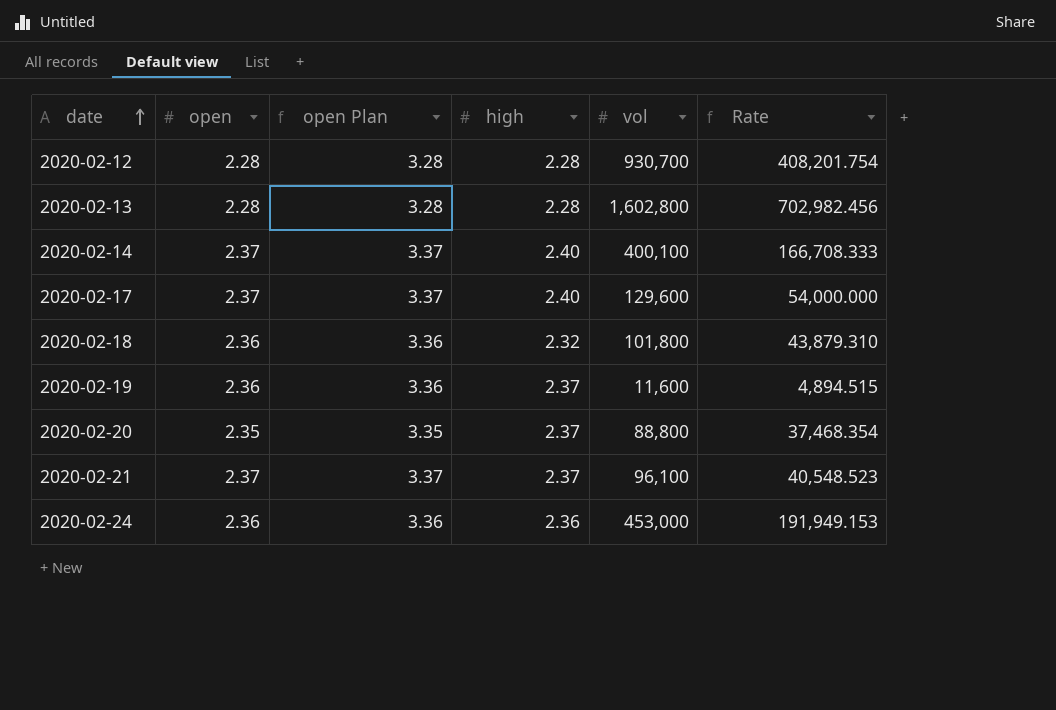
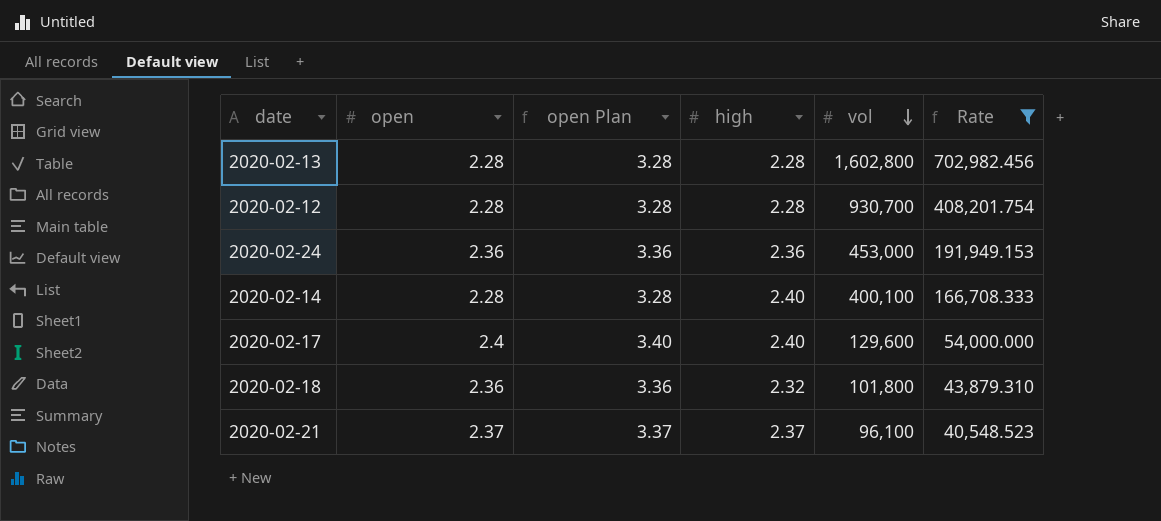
filter: none -> Rate >= 40,548.523
row order: date ascending -> vol descending
2020-02-14 | open: 2.37 -> 2.28
2020-02-14 | open Plan: 3.37 -> 3.28
2020-02-17 | open: 2.37 -> 2.4
2020-02-17 | open Plan: 3.37 -> 3.40

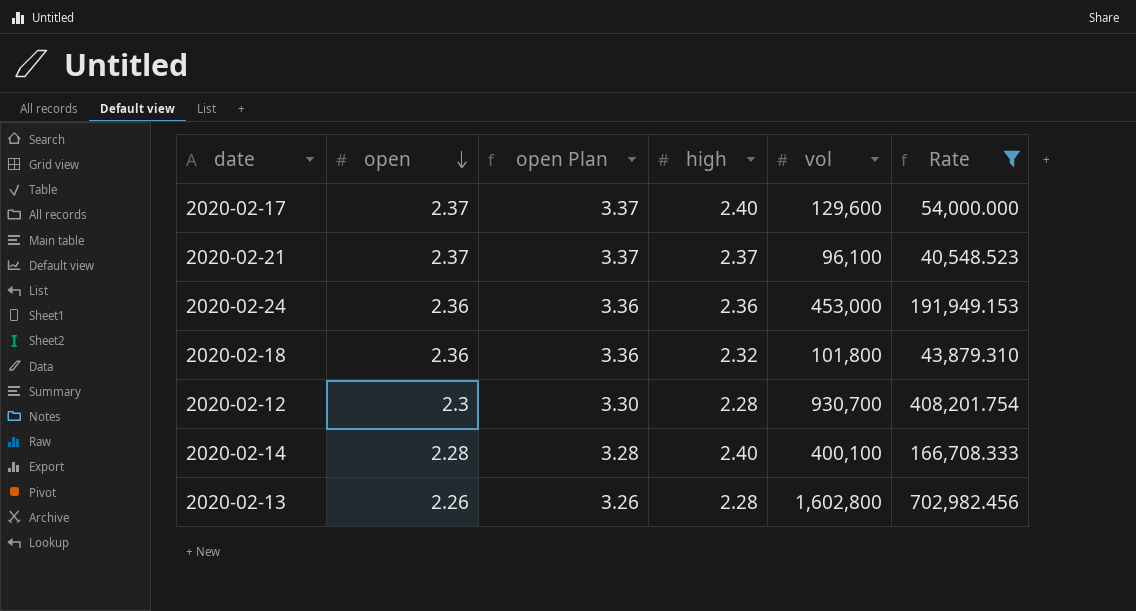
row order: vol descending -> open descending
2020-02-17 | open: 2.4 -> 2.37
2020-02-17 | open Plan: 3.40 -> 3.37
2020-02-12 | open: 2.28 -> 2.3
2020-02-12 | open Plan: 3.28 -> 3.30
2020-02-13 | open: 2.28 -> 2.26
2020-02-13 | open Plan: 3.28 -> 3.26

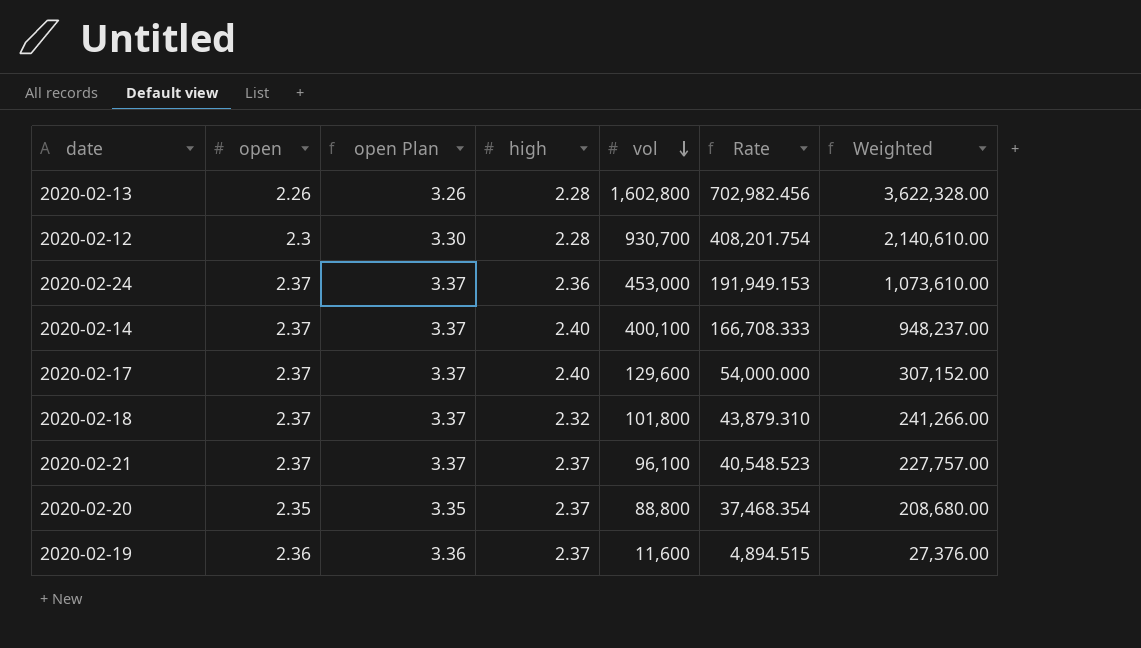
filter: Rate >= 40,548.523 -> none
row order: open descending -> vol descending
column Weighted | formula: none -> [open] * [vol]
2020-02-24 | open: 2.36 -> 2.37
2020-02-24 | open Plan: 3.36 -> 3.37
2020-02-14 | open: 2.28 -> 2.37
2020-02-14 | open Plan: 3.28 -> 3.37
2020-02-18 | open: 2.36 -> 2.37
2020-02-18 | open Plan: 3.36 -> 3.37

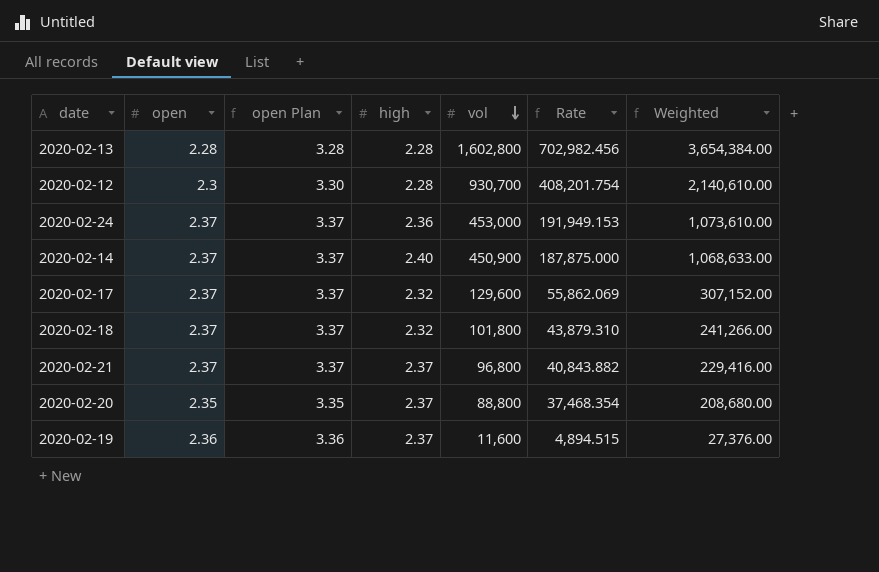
2020-02-13 | open: 2.26 -> 2.28
2020-02-13 | open Plan: 3.26 -> 3.28
2020-02-13 | Weighted: 3,622,328.00 -> 3,654,384.00
2020-02-14 | vol: 400,100 -> 450,900
2020-02-14 | Rate: 166,708.333 -> 187,875.000
2020-02-14 | Weighted: 948,237.00 -> 1,068,633.00
2020-02-17 | high: 2.40 -> 2.32
2020-02-17 | Rate: 54,000.000 -> 55,862.069
2020-02-21 | vol: 96,100 -> 96,800
2020-02-21 | Rate: 40,548.523 -> 40,843.882
2020-02-21 | Weighted: 227,757.00 -> 229,416.00

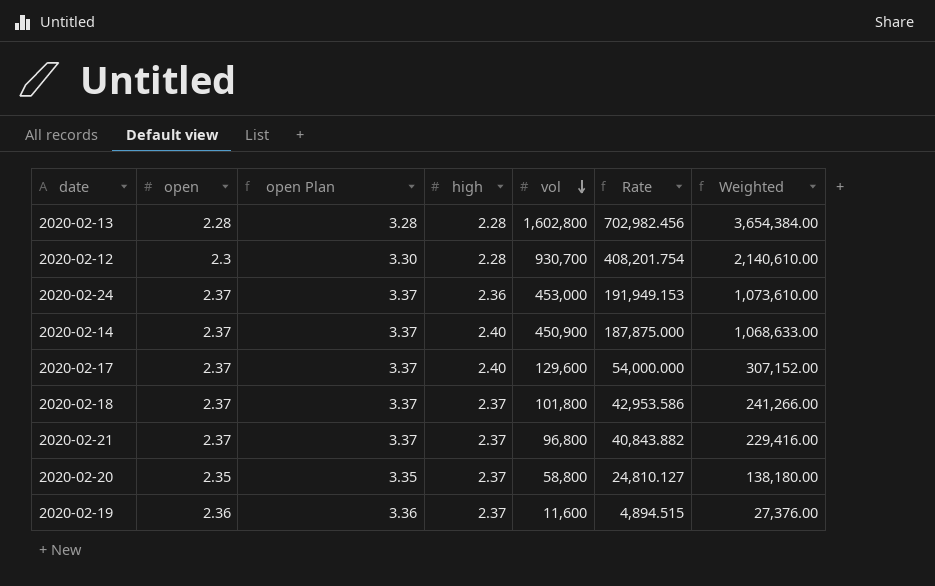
2020-02-17 | high: 2.32 -> 2.40
2020-02-17 | Rate: 55,862.069 -> 54,000.000
2020-02-18 | high: 2.32 -> 2.37
2020-02-18 | Rate: 43,879.310 -> 42,953.586
2020-02-20 | vol: 88,800 -> 58,800
2020-02-20 | Rate: 37,468.354 -> 24,810.127
2020-02-20 | Weighted: 208,680.00 -> 138,180.00

